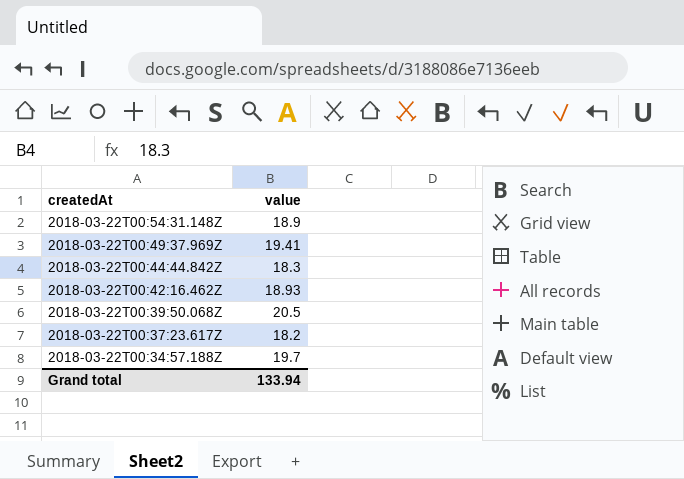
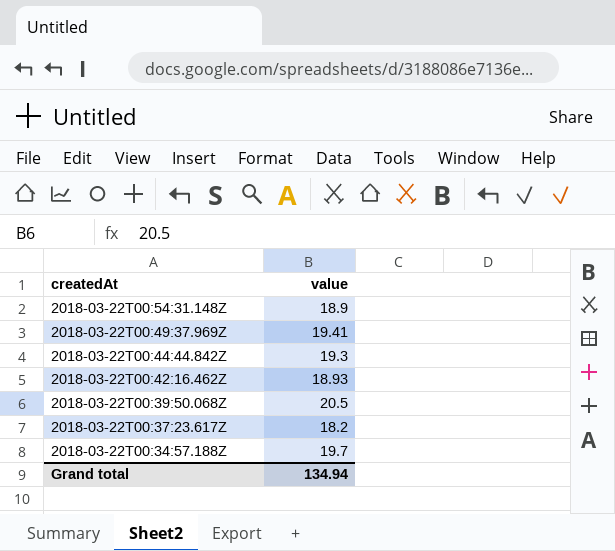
2018-03-22T00:44:44.842Z | value: 18.3 -> 19.3
Grand total | value: 133.94 -> 134.94

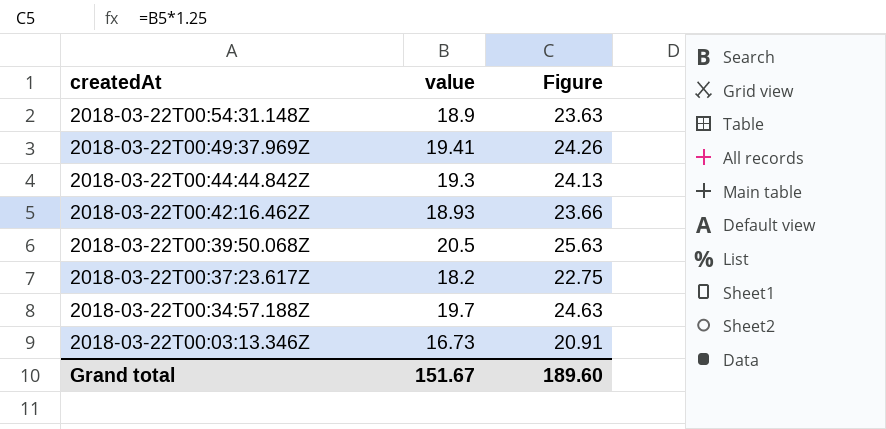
column Figure | formula: none -> [value] * 1.25
row 2018-03-22T00:03:13.346Z: none -> 16.73 | 20.91
Grand total | value: 134.94 -> 151.67

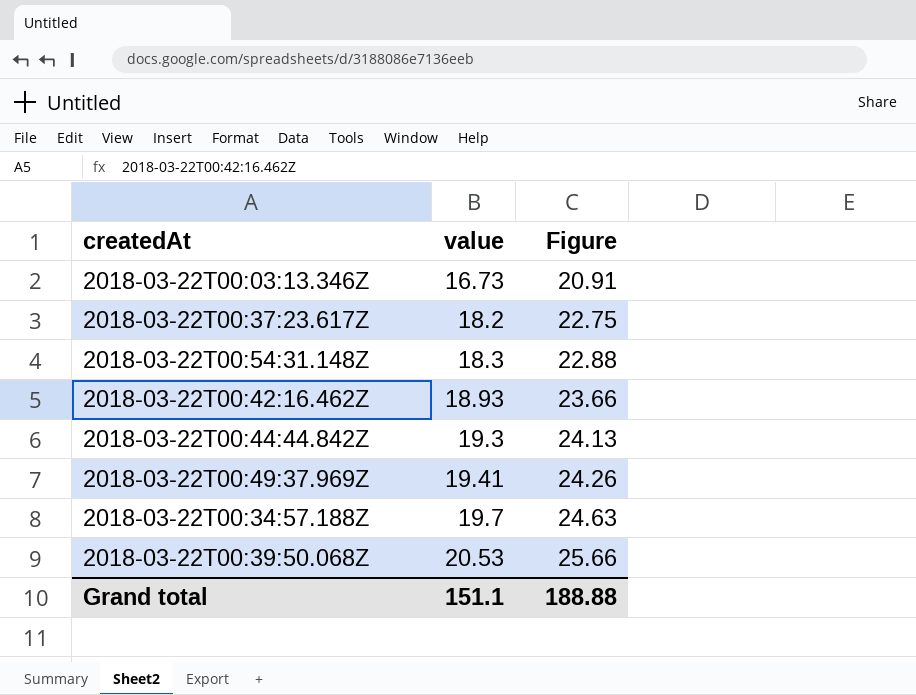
row order: createdAt descending -> value ascending
2018-03-22T00:54:31.148Z | value: 18.9 -> 18.3
2018-03-22T00:54:31.148Z | Figure: 23.63 -> 22.88
2018-03-22T00:39:50.068Z | value: 20.5 -> 20.53
2018-03-22T00:39:50.068Z | Figure: 25.63 -> 25.66
Grand total | value: 151.67 -> 151.1
Grand total | Figure: 189.60 -> 188.88

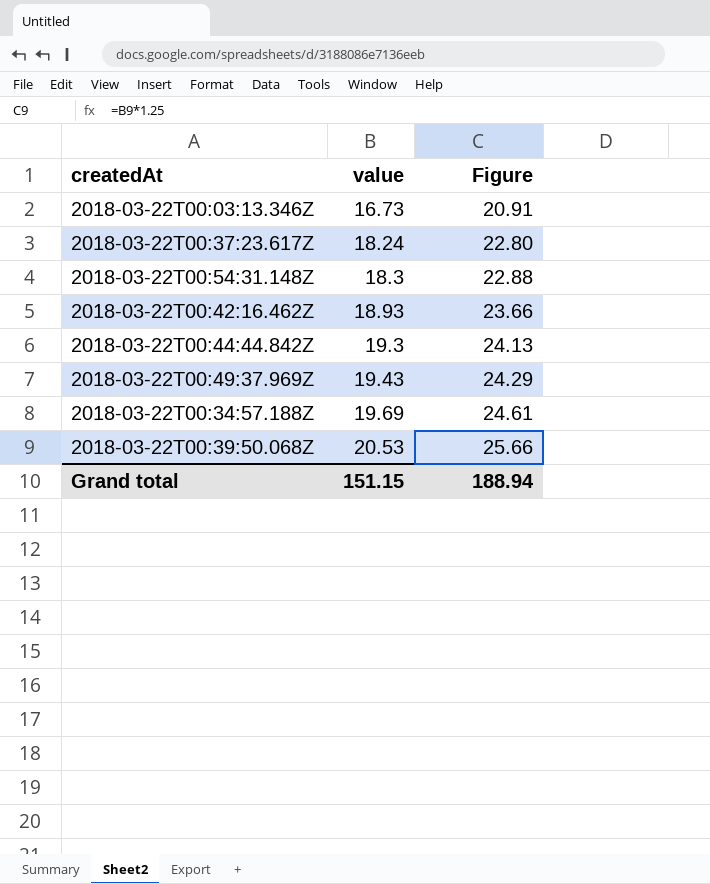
2018-03-22T00:37:23.617Z | value: 18.2 -> 18.24
2018-03-22T00:37:23.617Z | Figure: 22.75 -> 22.80
2018-03-22T00:49:37.969Z | value: 19.41 -> 19.43
2018-03-22T00:49:37.969Z | Figure: 24.26 -> 24.29
2018-03-22T00:34:57.188Z | value: 19.7 -> 19.69
2018-03-22T00:34:57.188Z | Figure: 24.63 -> 24.61
Grand total | value: 151.1 -> 151.15
Grand total | Figure: 188.88 -> 188.94

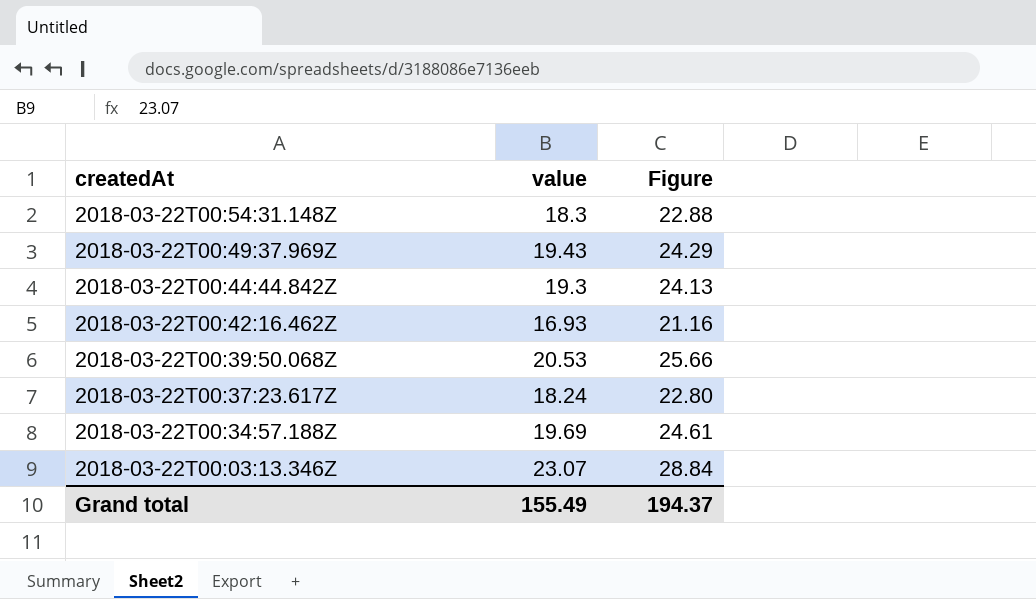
row order: value ascending -> createdAt descending
2018-03-22T00:42:16.462Z | value: 18.93 -> 16.93
2018-03-22T00:42:16.462Z | Figure: 23.66 -> 21.16
2018-03-22T00:03:13.346Z | value: 16.73 -> 23.07
2018-03-22T00:03:13.346Z | Figure: 20.91 -> 28.84
Grand total | value: 151.15 -> 155.49
Grand total | Figure: 188.94 -> 194.37

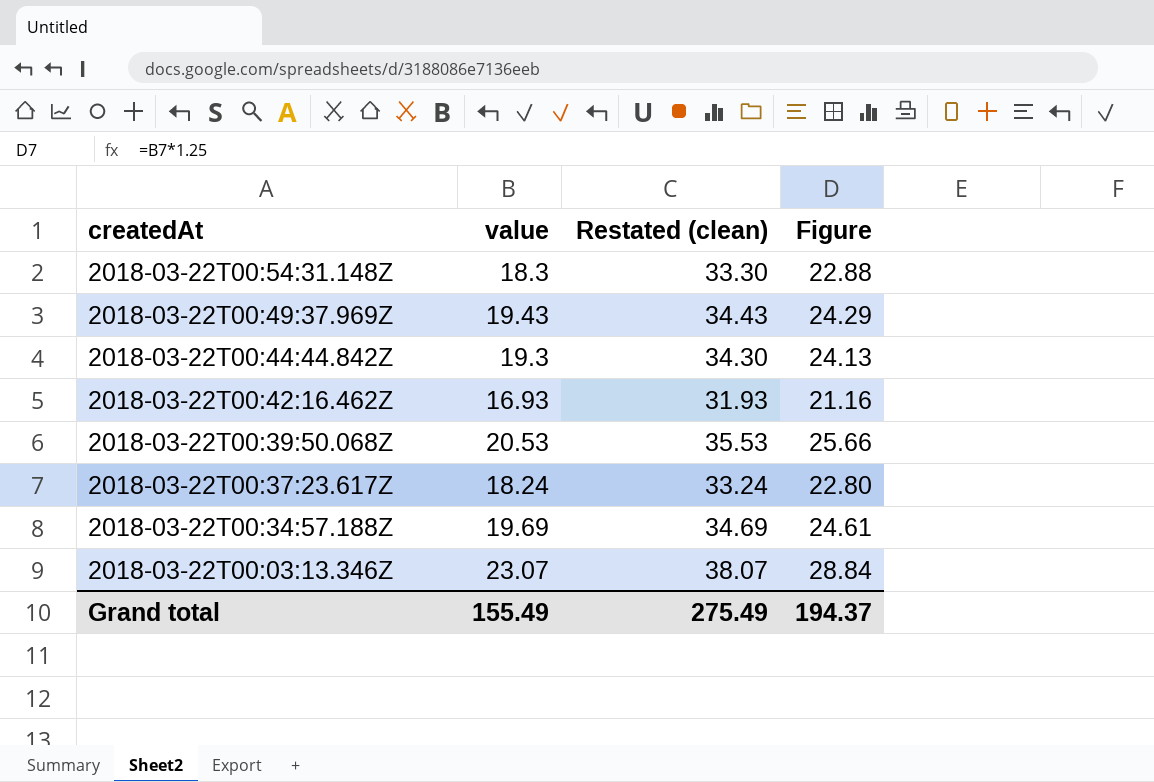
column Restated (clean) | formula: none -> [value] + 15

